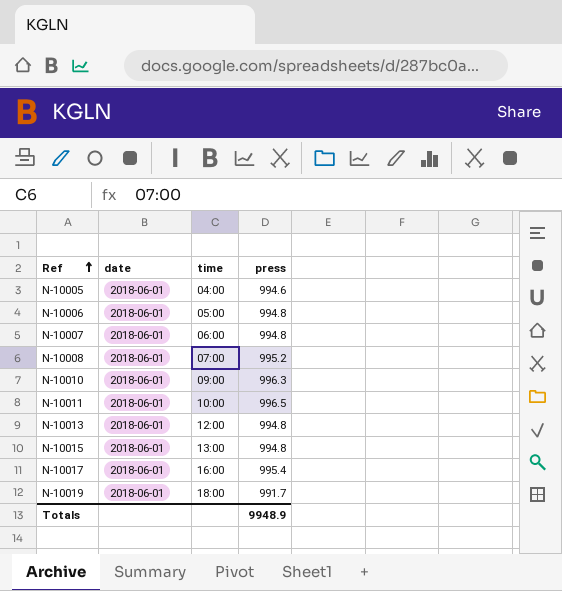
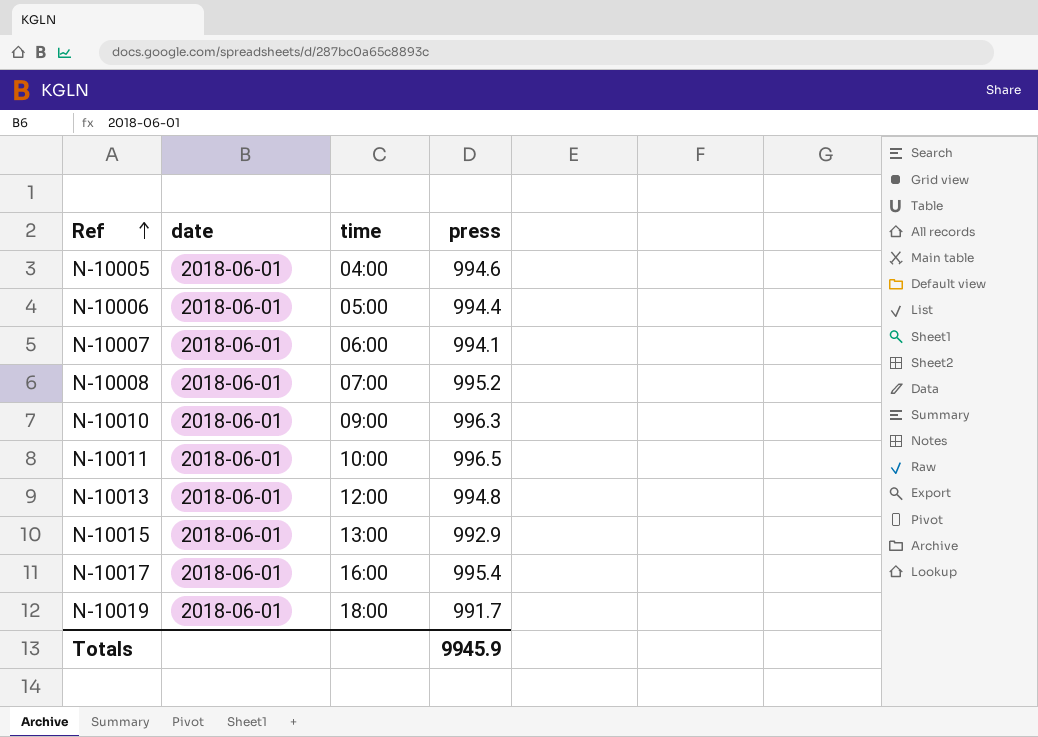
N-10006 | press: 994.8 -> 994.4
N-10007 | press: 994.8 -> 994.1
N-10015 | press: 994.8 -> 992.9
Totals | press: 9948.9 -> 9945.9

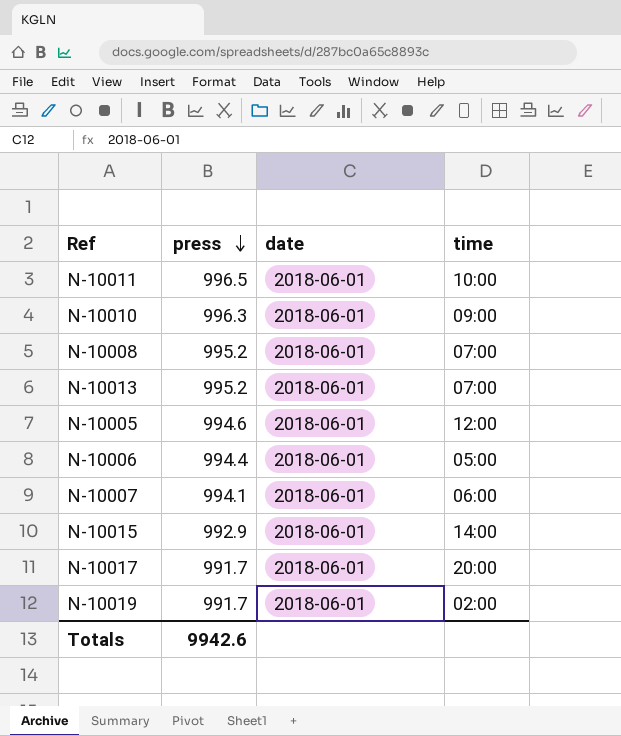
row order: Ref ascending -> press descending
column press | position: 4 -> 2
N-10013 | press: 994.8 -> 995.2
N-10013 | time: 12:00 -> 07:00
N-10005 | time: 04:00 -> 12:00
N-10015 | time: 13:00 -> 14:00
N-10017 | press: 995.4 -> 991.7
N-10017 | time: 16:00 -> 20:00
N-10019 | time: 18:00 -> 02:00
Totals | press: 9945.9 -> 9942.6

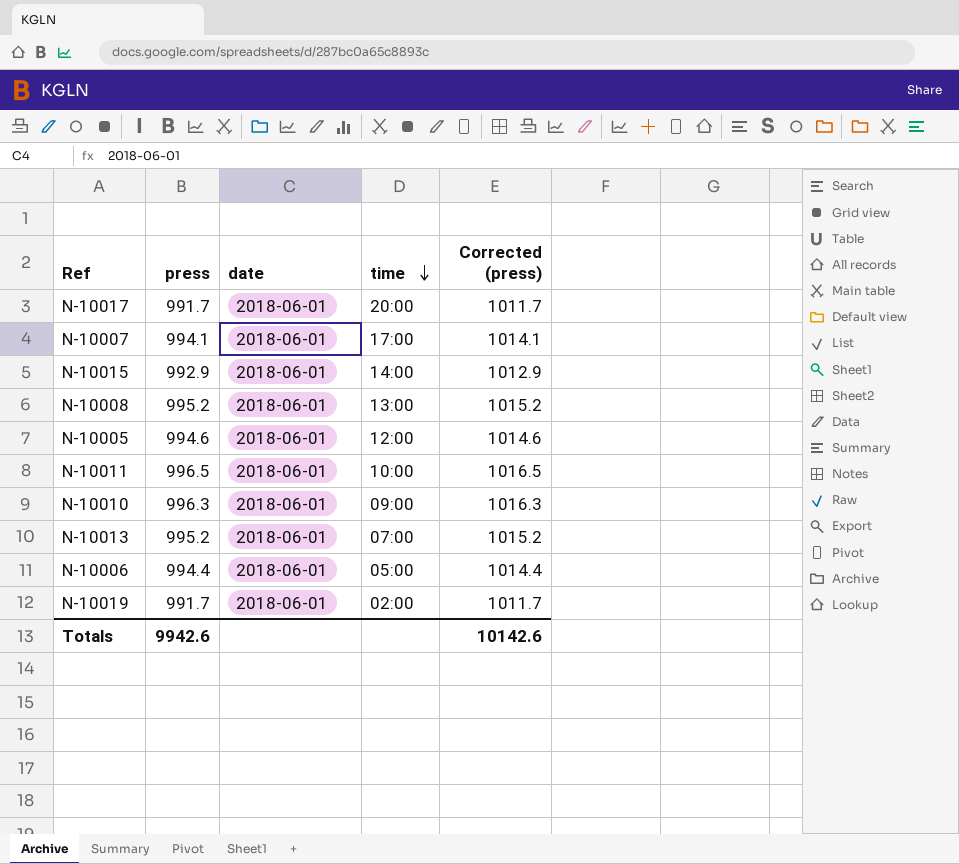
row order: press descending -> time descending
column Corrected (press) | formula: none -> [press] + 20
N-10007 | time: 06:00 -> 17:00
N-10008 | time: 07:00 -> 13:00

